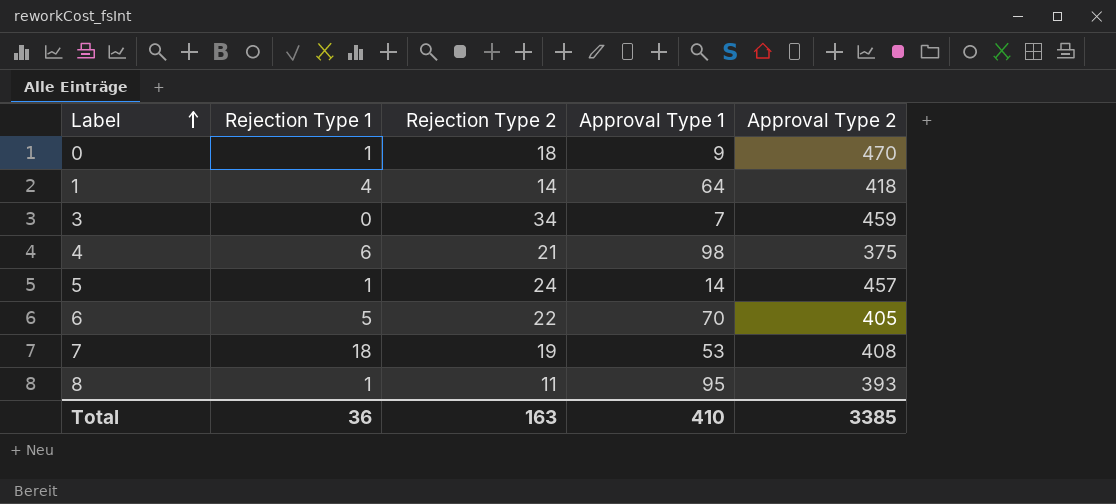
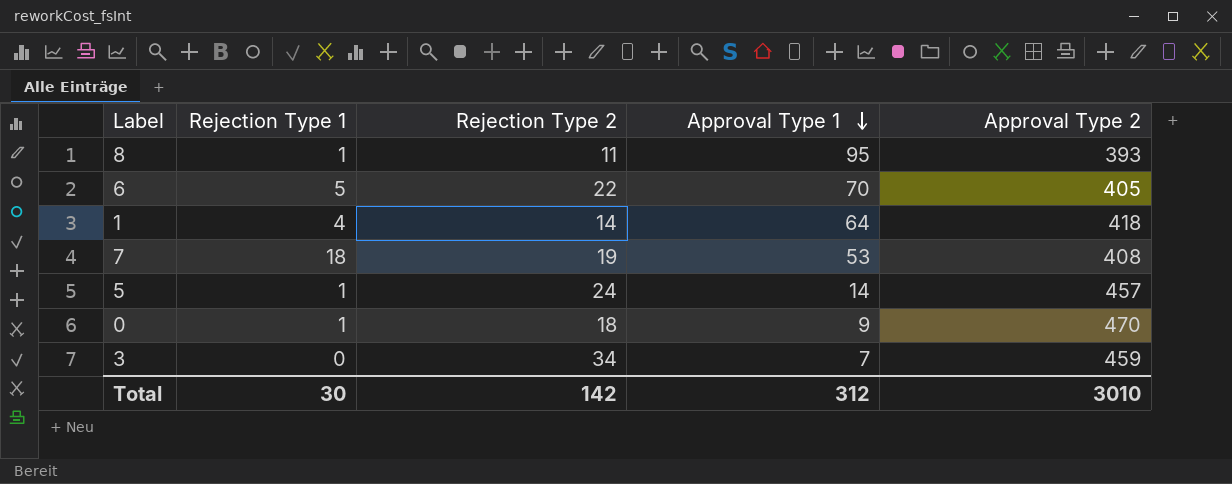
row order: Label ascending -> Approval Type 1 descending
row 4: 6 | 21 | 98 | 375 -> none
Total | Rejection Type 1: 36 -> 30
Total | Rejection Type 2: 163 -> 142
Total | Approval Type 1: 410 -> 312
Total | Approval Type 2: 3385 -> 3010

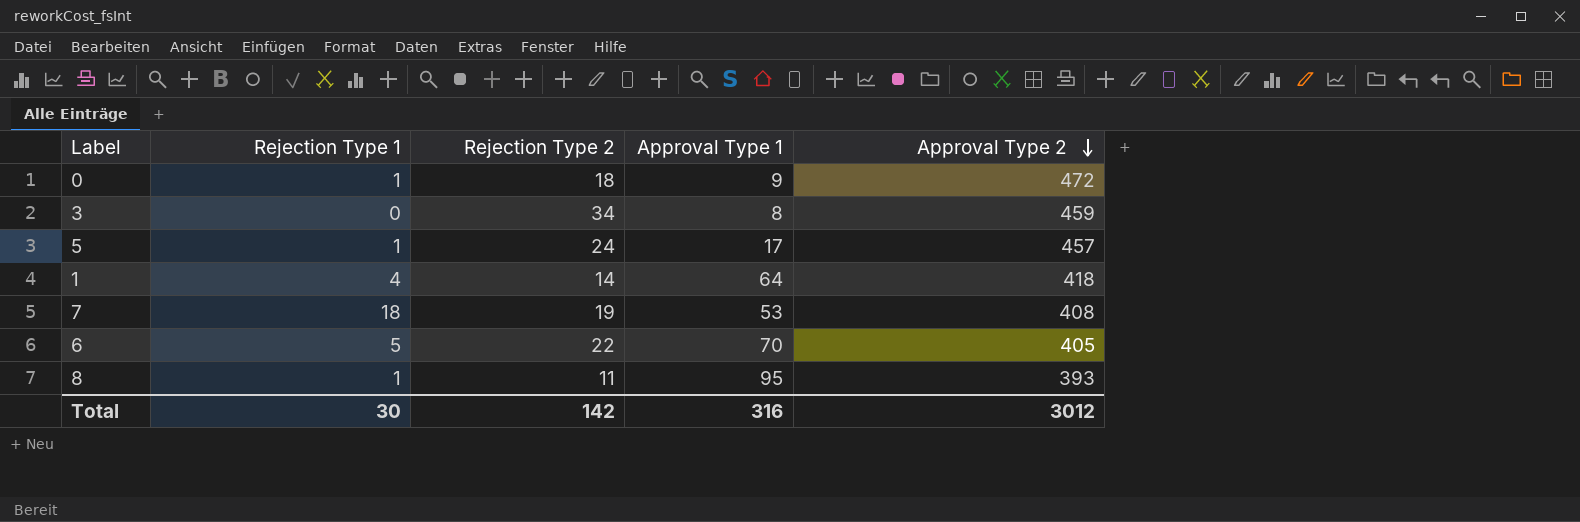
row order: Approval Type 1 descending -> Approval Type 2 descending
0 | Approval Type 2: 470 -> 472
3 | Approval Type 1: 7 -> 8
5 | Approval Type 1: 14 -> 17
Total | Approval Type 1: 312 -> 316
Total | Approval Type 2: 3010 -> 3012

